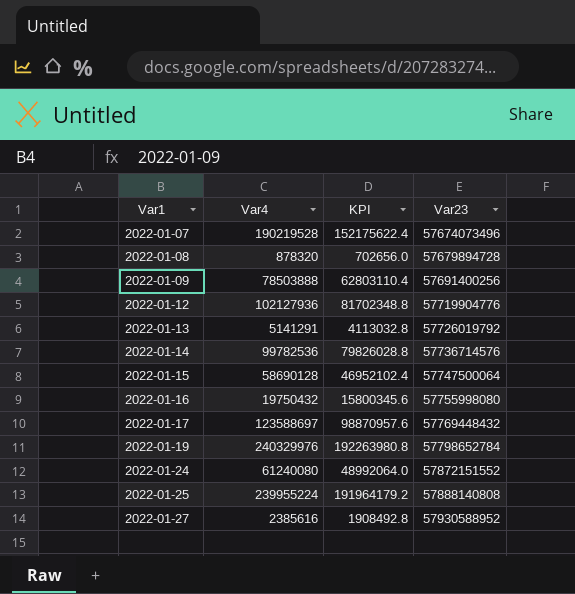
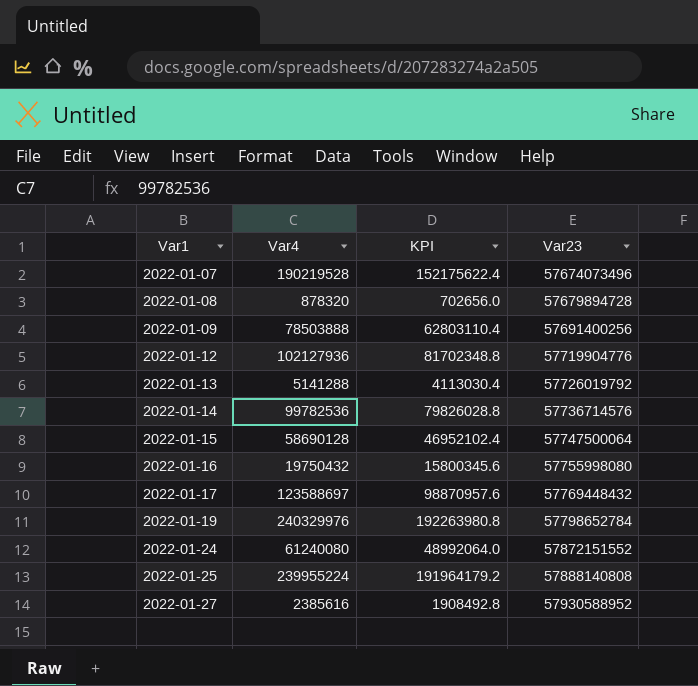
2022-01-13 | Var4: 5141291 -> 5141288
2022-01-13 | KPI: 4113032.8 -> 4113030.4

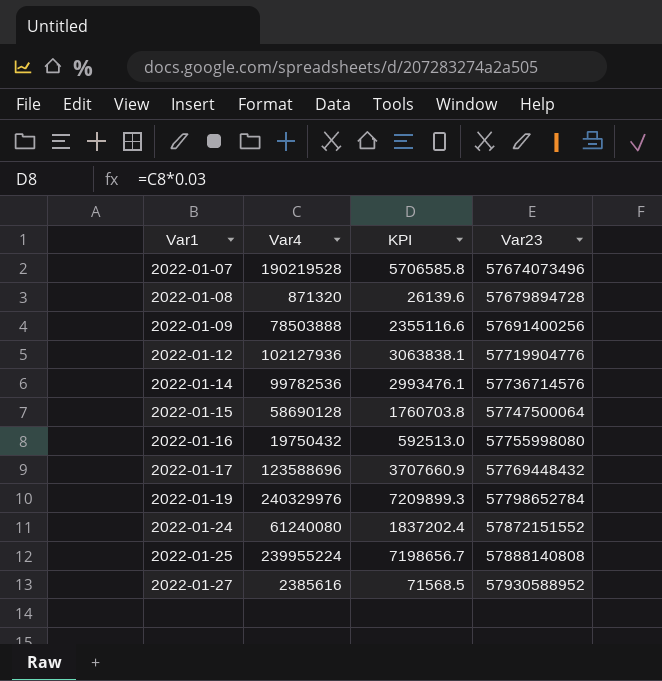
column KPI | formula: [Var4] * 0.8 -> [Var4] * 0.03
row 2022-01-13: 5141288 | 4113030.4 | 57726019792 -> none
2022-01-08 | Var4: 878320 -> 871320
2022-01-17 | Var4: 123588697 -> 123588696

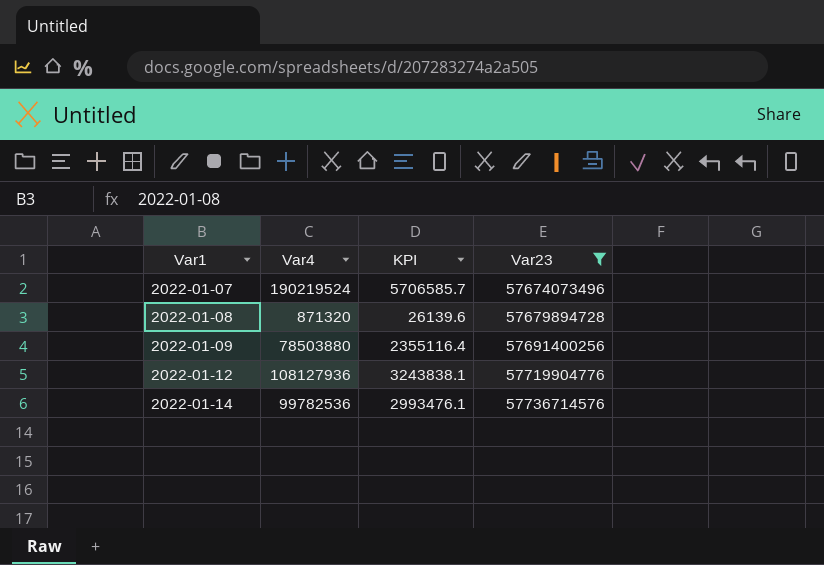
filter: none -> Var23 <= 57736714576
2022-01-07 | Var4: 190219528 -> 190219524
2022-01-07 | KPI: 5706585.8 -> 5706585.7
2022-01-09 | Var4: 78503888 -> 78503880
2022-01-09 | KPI: 2355116.6 -> 2355116.4
2022-01-12 | Var4: 102127936 -> 108127936
2022-01-12 | KPI: 3063838.1 -> 3243838.1

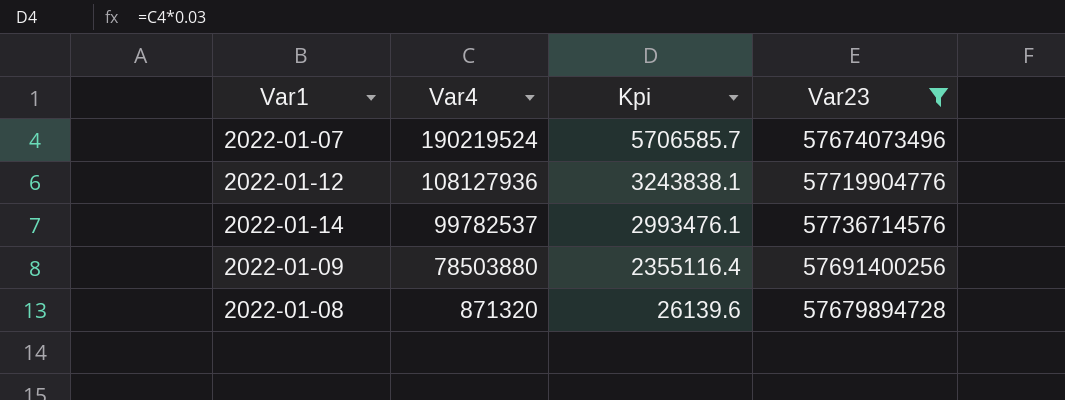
row order: Var1 ascending -> Var4 descending
column name: KPI -> Kpi
2022-01-14 | Var4: 99782536 -> 99782537

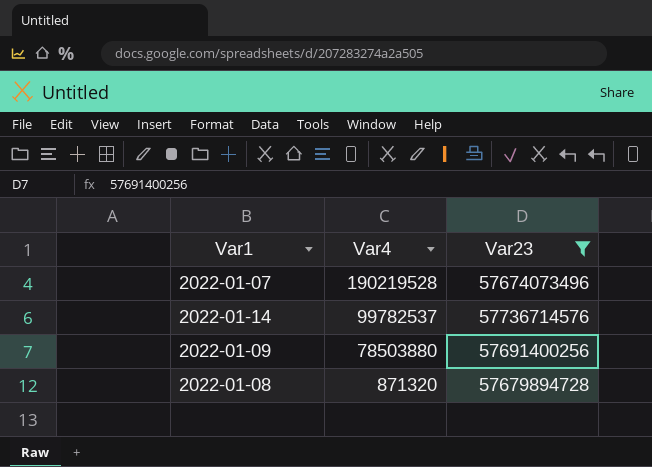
column Kpi | formula: [Var4] * 0.03 -> none
row 2022-01-12: 108127936 | 3243838.1 | 57719904776 -> none
2022-01-07 | Var4: 190219524 -> 190219528

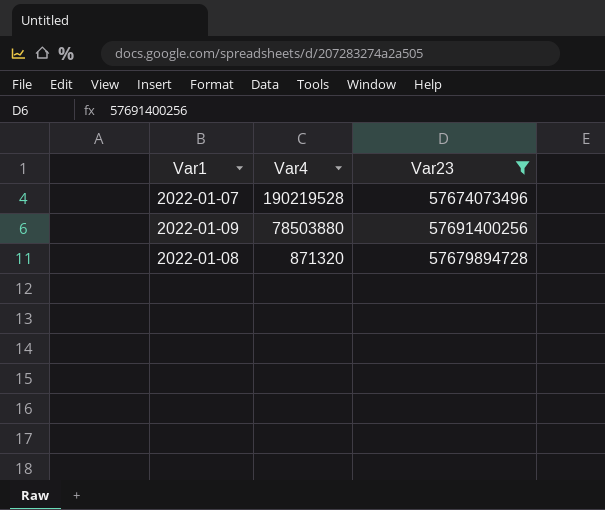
row 2022-01-14: 99782537 | 57736714576 -> none

